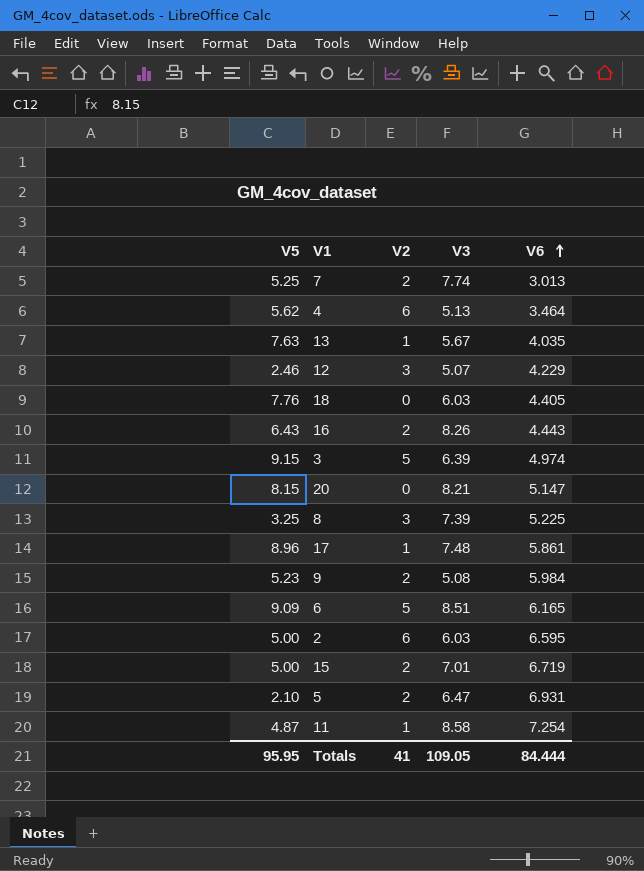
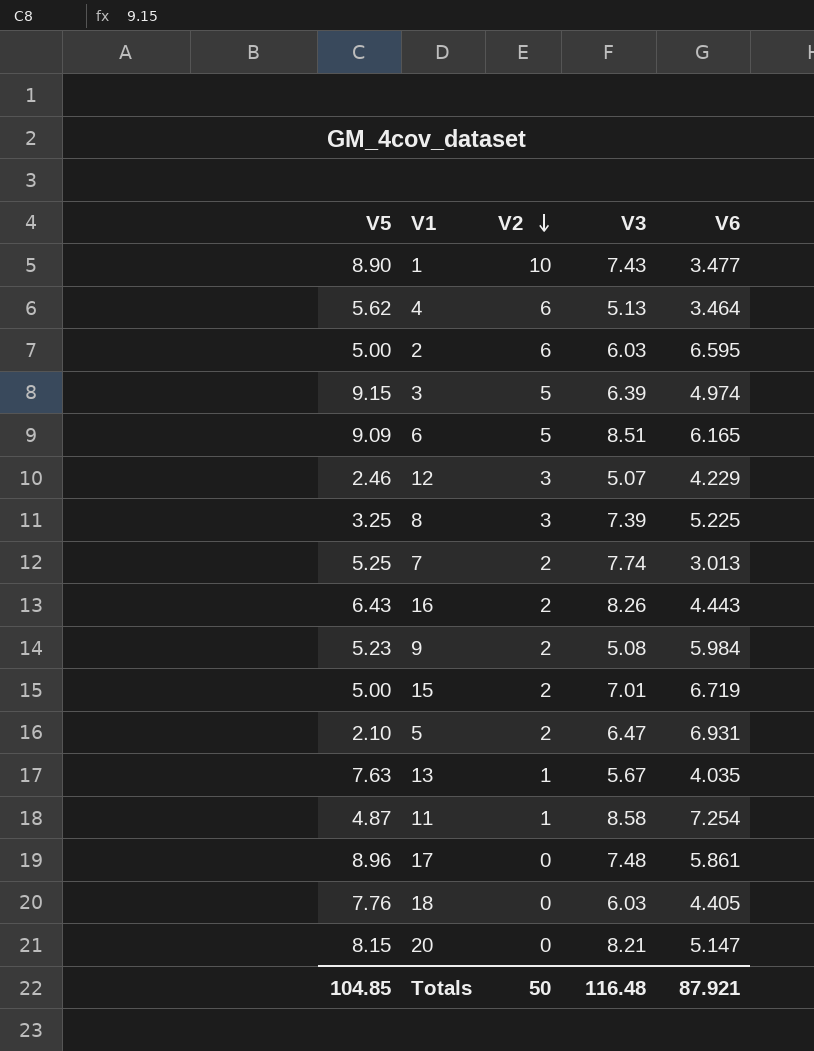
row order: V6 ascending -> V2 descending
row 1: none -> 8.90 | 10 | 7.43 | 3.477
17 | V2: 1 -> 0
Totals | V5: 95.95 -> 104.85
Totals | V2: 41 -> 50
Totals | V3: 109.05 -> 116.48
Totals | V6: 84.444 -> 87.921

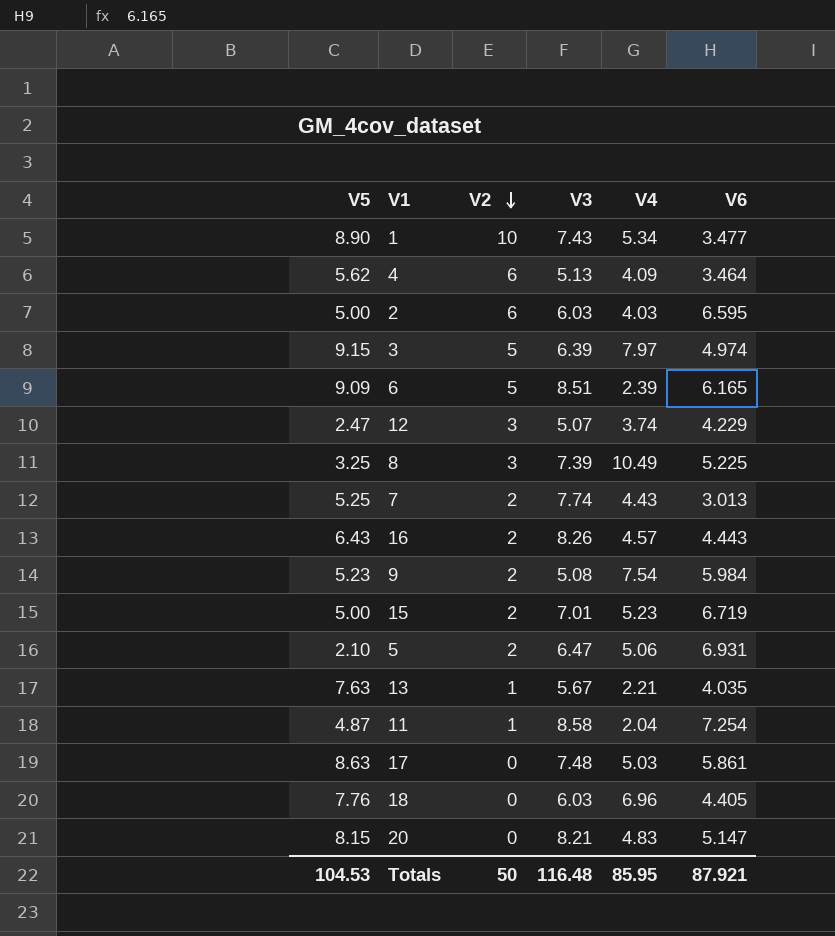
column V4 | position: none -> 5
12 | V5: 2.46 -> 2.47
17 | V5: 8.96 -> 8.63
Totals | V5: 104.85 -> 104.53

